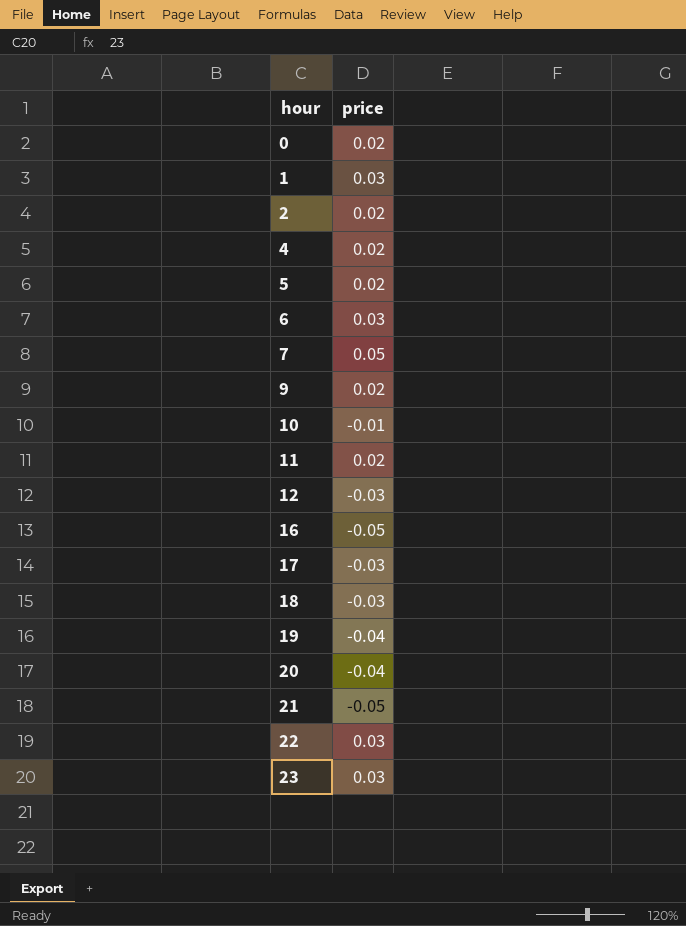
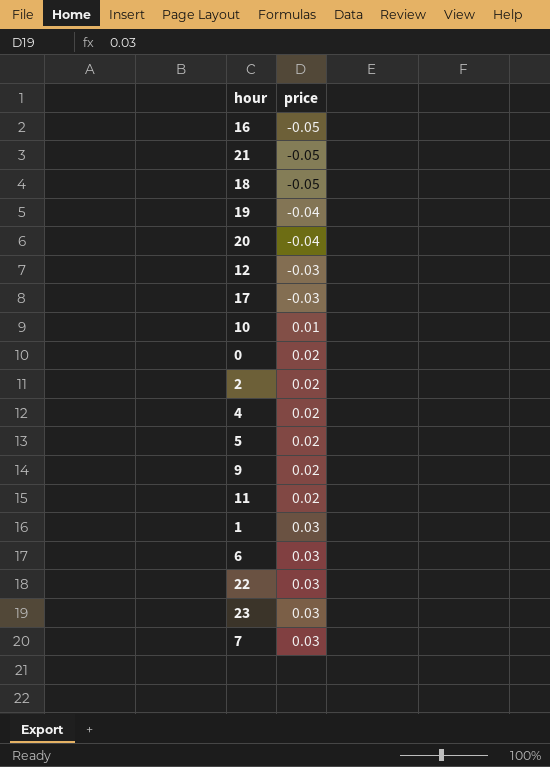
row order: hour ascending -> price ascending
18 | price: -0.03 -> -0.05
10 | price: -0.01 -> 0.01
7 | price: 0.05 -> 0.03

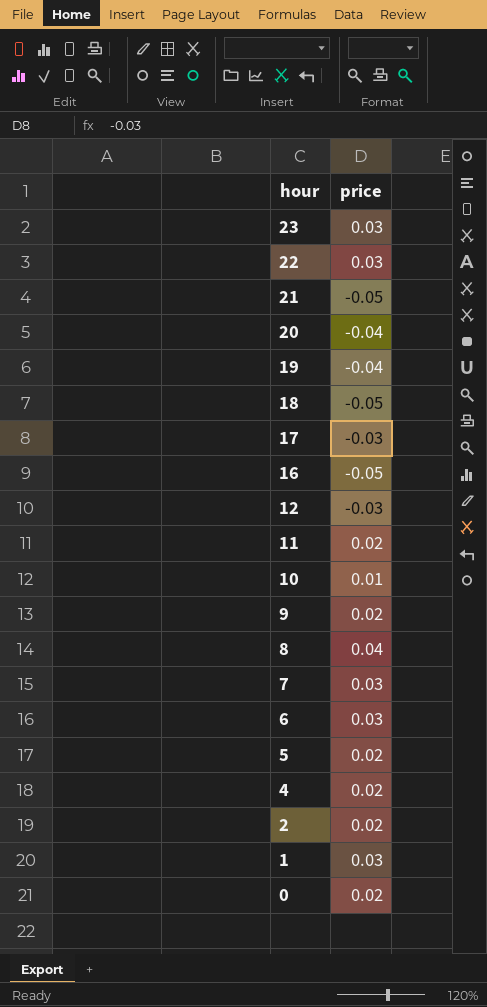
row order: price ascending -> hour descending
row 8: none -> 0.04

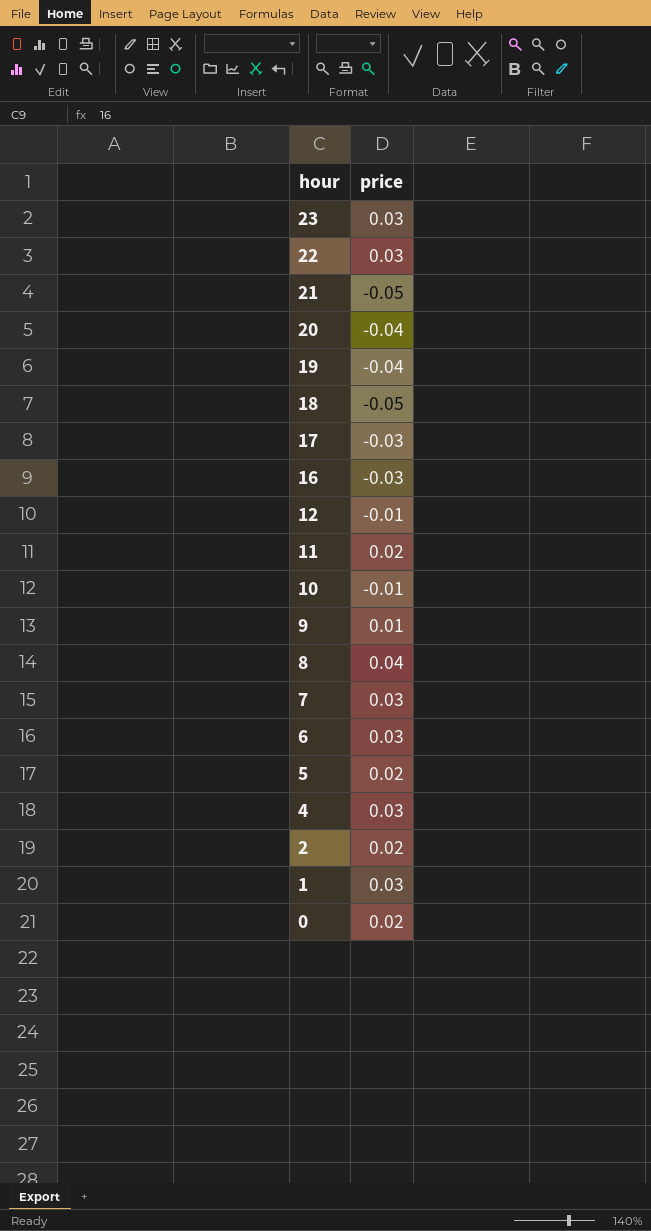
16 | price: -0.05 -> -0.03
12 | price: -0.03 -> -0.01
10 | price: 0.01 -> -0.01
9 | price: 0.02 -> 0.01
4 | price: 0.02 -> 0.03

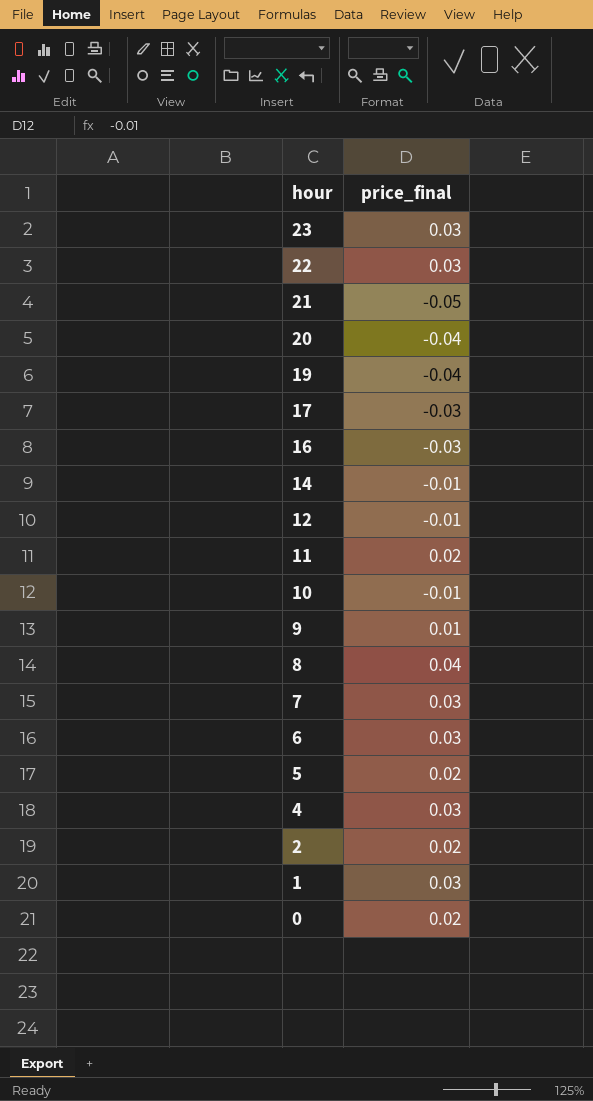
column name: price -> price_final
row 18: -0.05 -> none
row 14: none -> -0.01

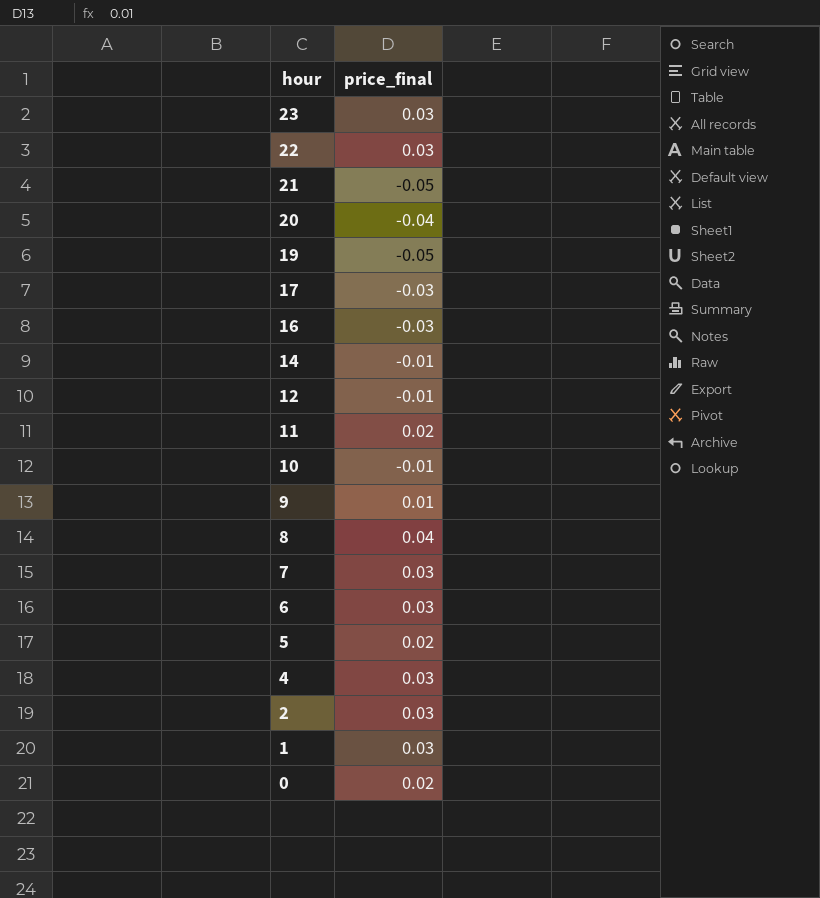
19 | price_final: -0.04 -> -0.05
2 | price_final: 0.02 -> 0.03

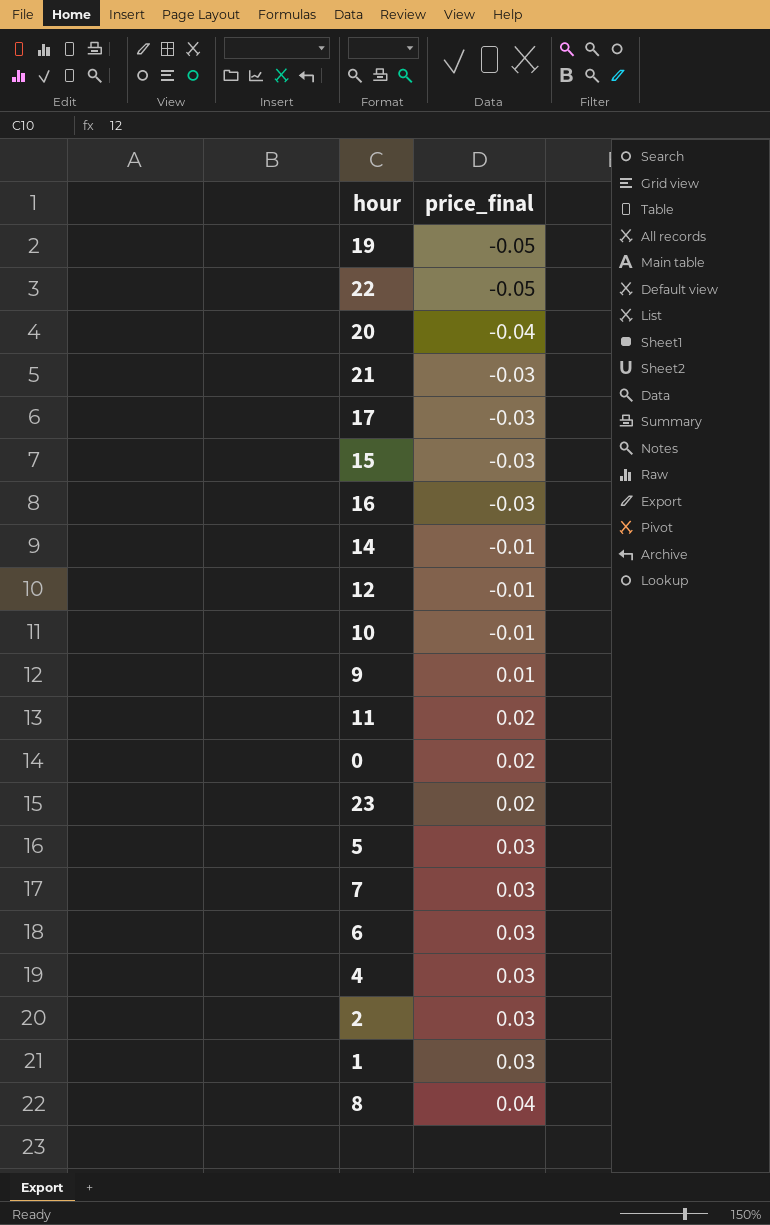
row order: hour descending -> price_final ascending
22 | price_final: 0.03 -> -0.05
21 | price_final: -0.05 -> -0.03
row 15: none -> -0.03
23 | price_final: 0.03 -> 0.02
5 | price_final: 0.02 -> 0.03

